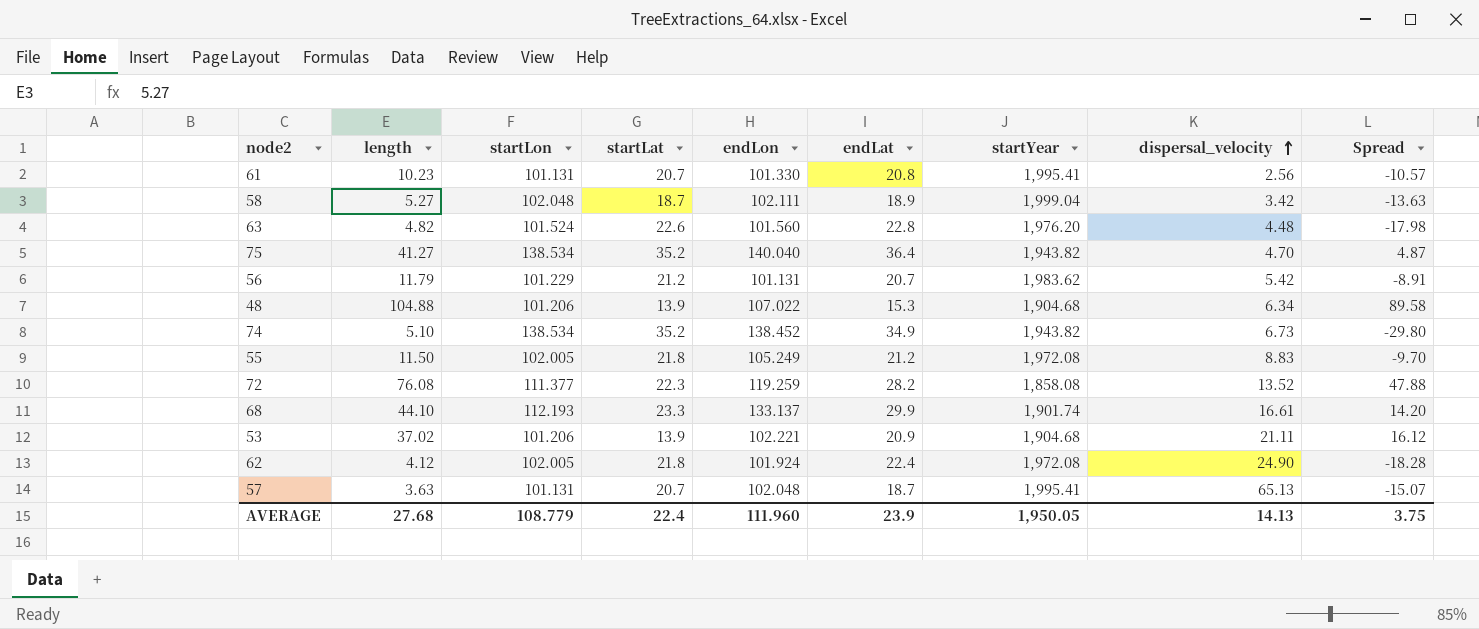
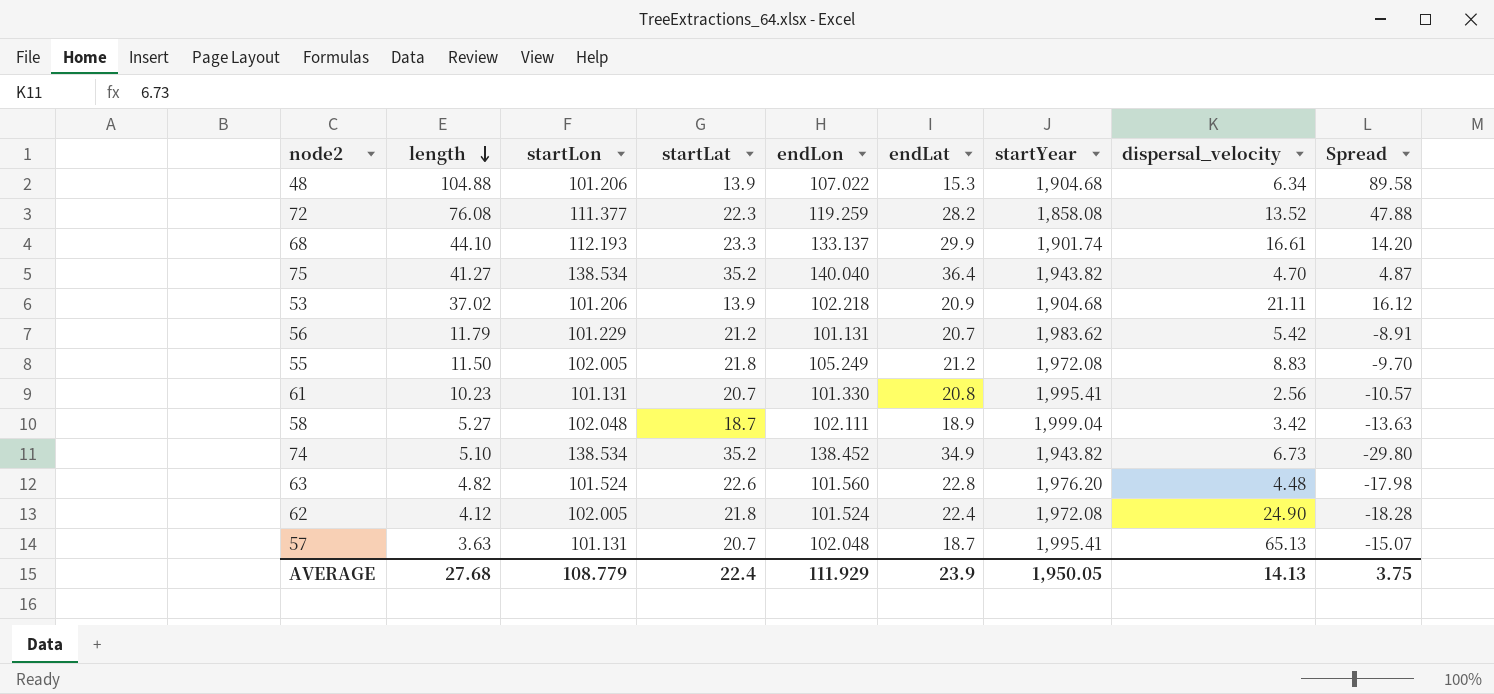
row order: dispersal_velocity ascending -> length descending
53 | endLon: 102.221 -> 102.218
62 | endLon: 101.924 -> 101.524
AVERAGE | endLon: 111.960 -> 111.929

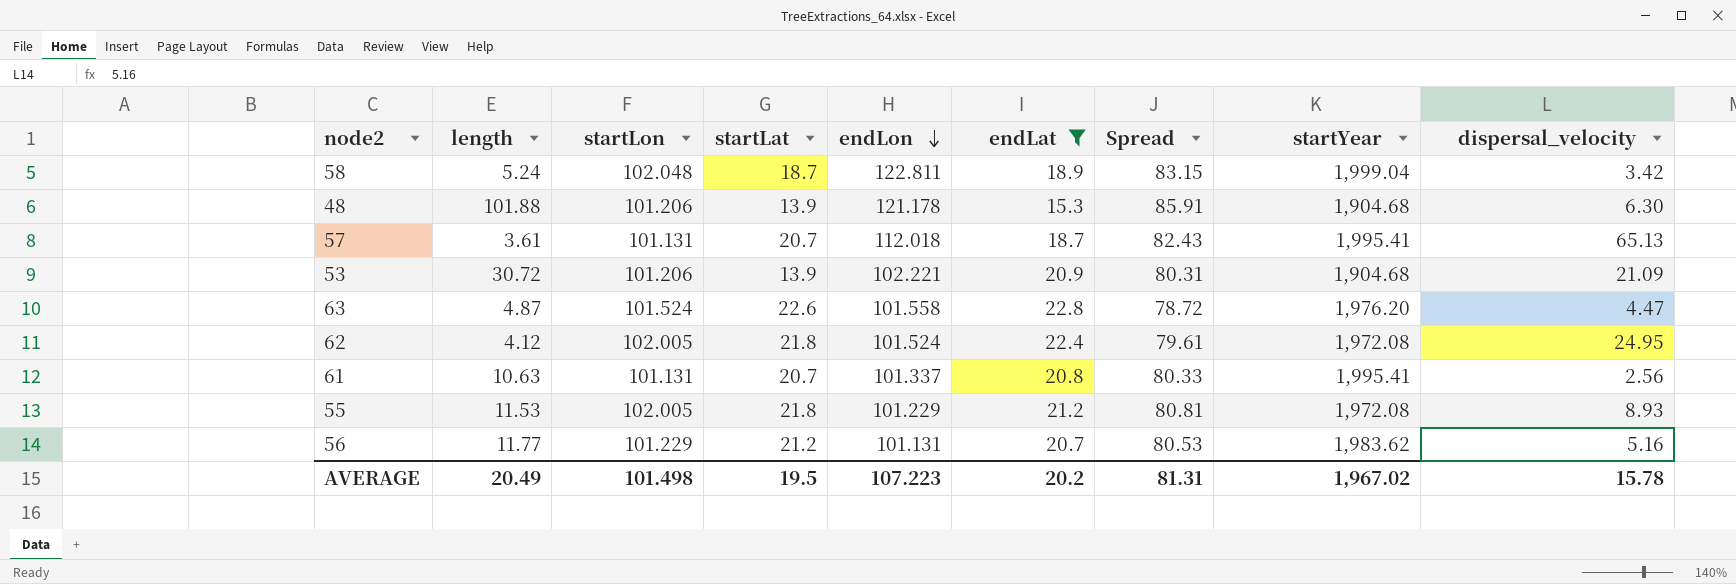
filter: none -> endLat <= 22.8
row order: length descending -> endLon descending
column Spread | formula: [length] - [endLat] -> [startLon] - [endLat]
column Spread | position: 9 -> 7
58 | length: 5.27 -> 5.24
58 | endLon: 102.111 -> 122.811
48 | length: 104.88 -> 101.88
48 | endLon: 107.022 -> 121.178
48 | dispersal_velocity: 6.34 -> 6.30
57 | length: 3.63 -> 3.61
57 | endLon: 102.048 -> 112.018
53 | length: 37.02 -> 30.72
53 | endLon: 102.218 -> 102.221
53 | dispersal_velocity: 21.11 -> 21.09
63 | length: 4.82 -> 4.87
63 | endLon: 101.560 -> 101.558
63 | dispersal_velocity: 4.48 -> 4.47
62 | dispersal_velocity: 24.90 -> 24.95
61 | length: 10.23 -> 10.63
61 | endLon: 101.330 -> 101.337
55 | length: 11.50 -> 11.53
55 | endLon: 105.249 -> 101.229
55 | dispersal_velocity: 8.83 -> 8.93
56 | length: 11.79 -> 11.77
56 | dispersal_velocity: 5.42 -> 5.16
AVERAGE | length: 27.68 -> 20.49
AVERAGE | startLon: 108.779 -> 101.498
AVERAGE | startLat: 22.4 -> 19.5
AVERAGE | endLon: 111.929 -> 107.223
AVERAGE | endLat: 23.9 -> 20.2
AVERAGE | Spread: 3.75 -> 81.31
AVERAGE | startYear: 1,950.05 -> 1,967.02
AVERAGE | dispersal_velocity: 14.13 -> 15.78

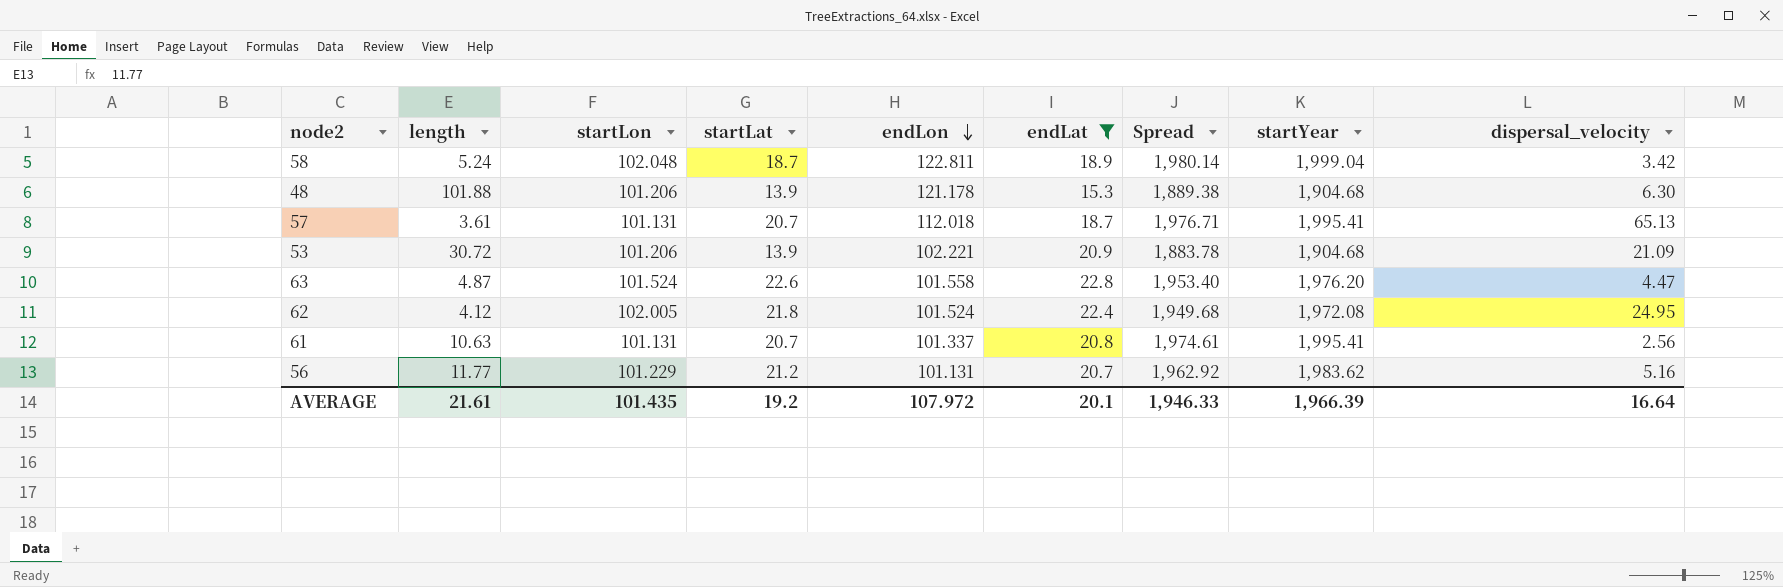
column Spread | formula: [startLon] - [endLat] -> [startYear] - [endLat]
row 55: 11.53 | 102.005 | 21.8 | 101.229 | 21.2 | 80.81 | 1,972.08 | 8.93 -> none
AVERAGE | length: 20.49 -> 21.61
AVERAGE | startLon: 101.498 -> 101.435
AVERAGE | startLat: 19.5 -> 19.2
AVERAGE | endLon: 107.223 -> 107.972
AVERAGE | endLat: 20.2 -> 20.1
AVERAGE | Spread: 81.31 -> 1,946.33
AVERAGE | startYear: 1,967.02 -> 1,966.39
AVERAGE | dispersal_velocity: 15.78 -> 16.64

